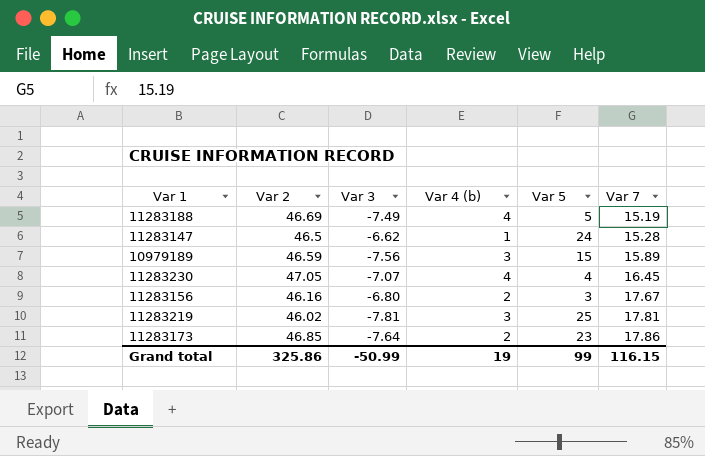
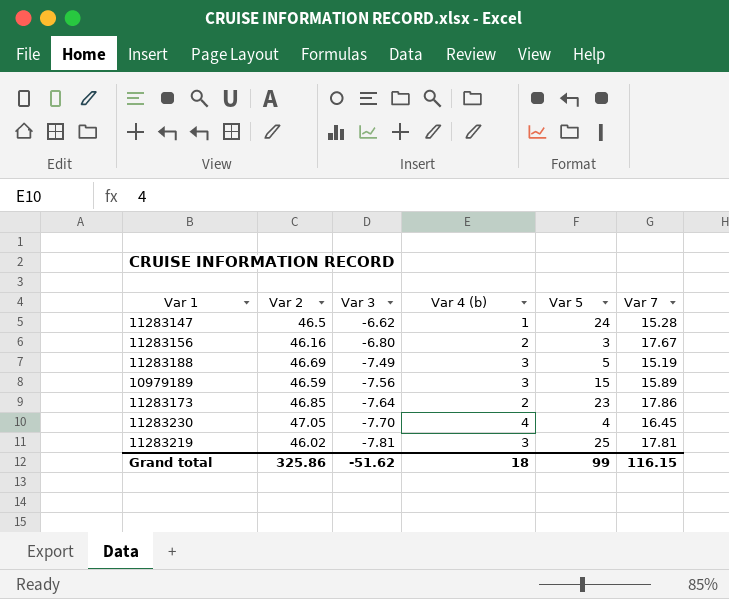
row order: Var 7 ascending -> Var 3 descending
11283188 | Var 4 (b): 4 -> 3
11283230 | Var 3: -7.07 -> -7.70
Grand total | Var 3: -50.99 -> -51.62
Grand total | Var 4 (b): 19 -> 18

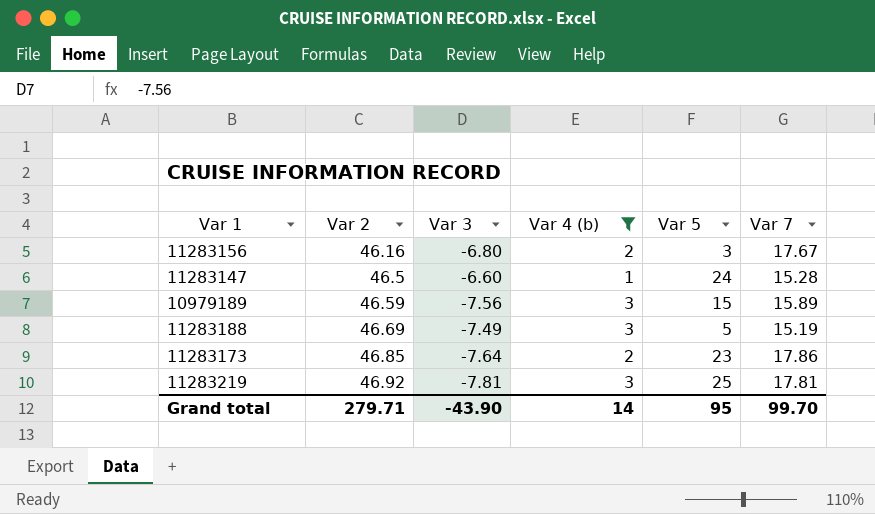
filter: none -> Var 4 (b) != 4
row order: Var 3 descending -> Var 2 ascending
11283147 | Var 3: -6.62 -> -6.60
11283219 | Var 2: 46.02 -> 46.92
Grand total | Var 2: 325.86 -> 279.71
Grand total | Var 3: -51.62 -> -43.90
Grand total | Var 4 (b): 18 -> 14
Grand total | Var 5: 99 -> 95
Grand total | Var 7: 116.15 -> 99.70

